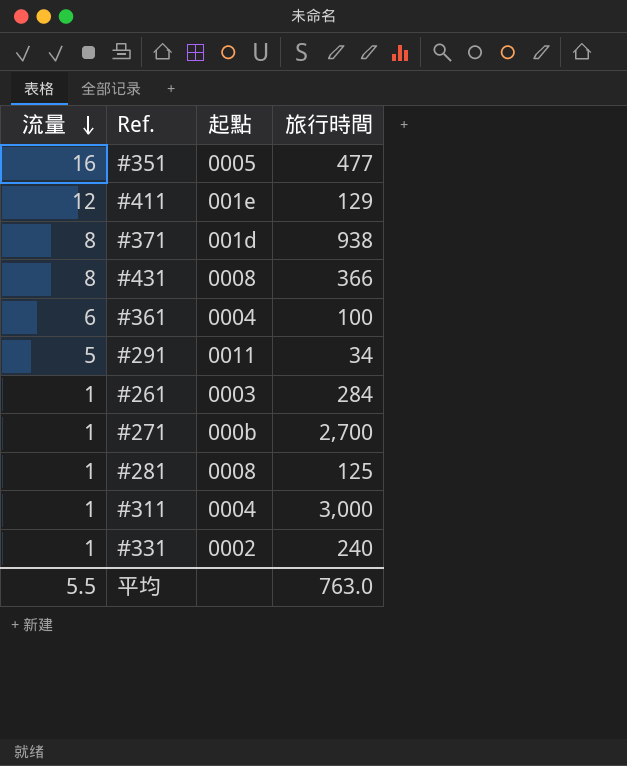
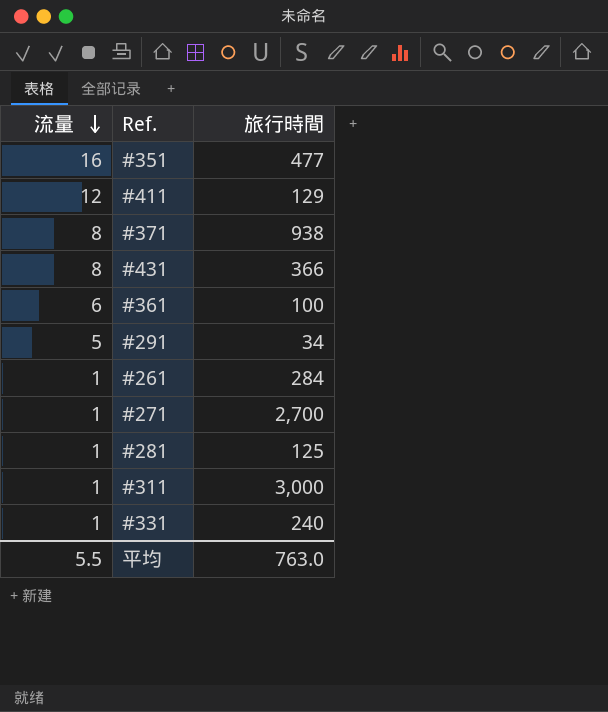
column 起點 | position: 3 -> none

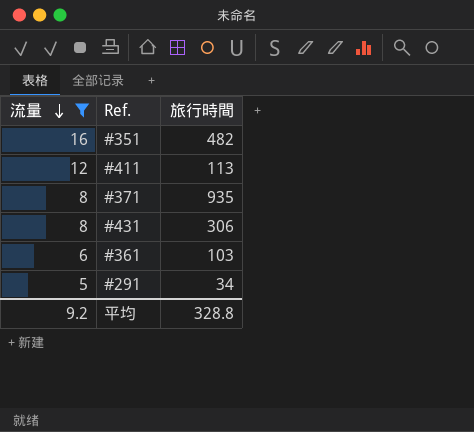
filter: none -> 流量 != 1
#351 | 旅行時間: 477 -> 482
#411 | 旅行時間: 129 -> 113
#371 | 旅行時間: 938 -> 935
#431 | 旅行時間: 366 -> 306
#361 | 旅行時間: 100 -> 103
平均 | 流量: 5.5 -> 9.2
平均 | 旅行時間: 763.0 -> 328.8

